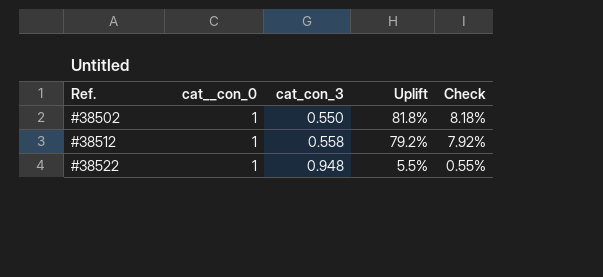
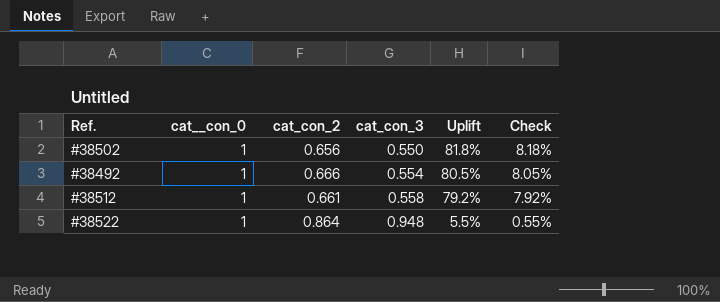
column cat_con_2 | position: none -> 3
row #38492: none -> 1 | 0.666 | 0.554 | 80.5% | 8.05%

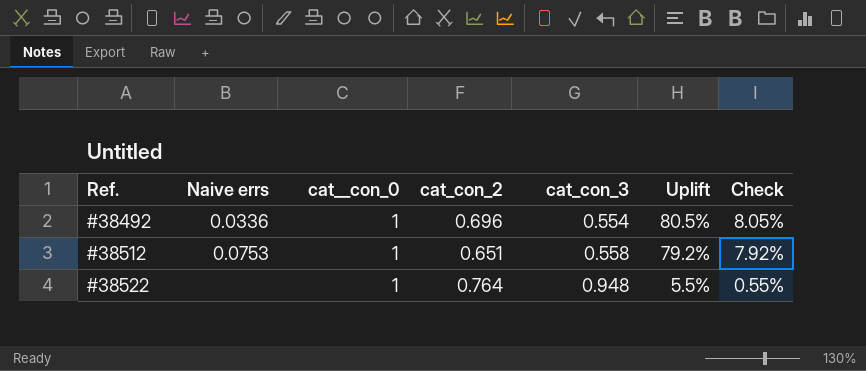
column Naive errs | position: none -> 2
row #38502: 1 | 0.656 | 0.550 | 81.8% | 8.18% -> none
#38492 | cat_con_2: 0.666 -> 0.696
#38512 | cat_con_2: 0.661 -> 0.651
#38522 | cat_con_2: 0.864 -> 0.764

